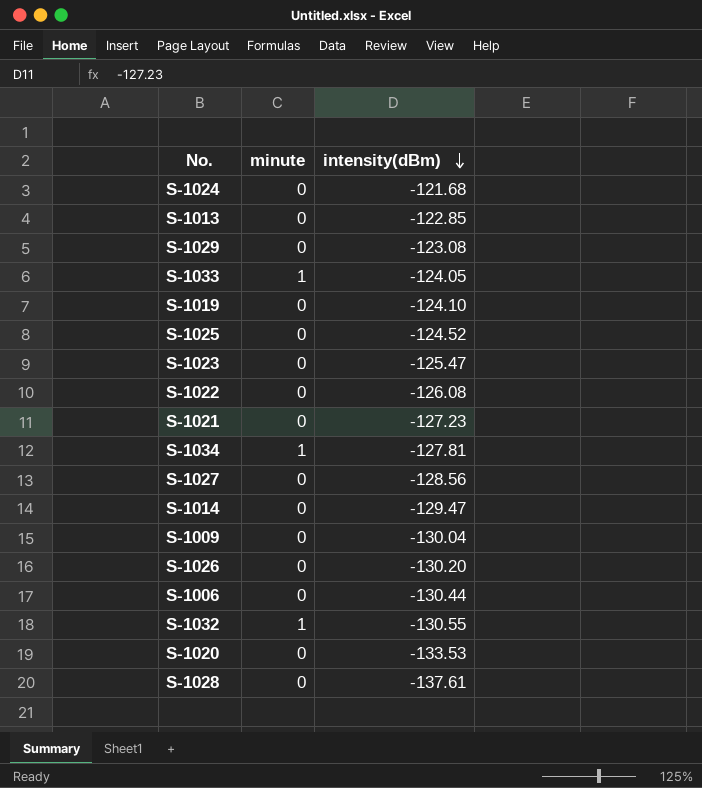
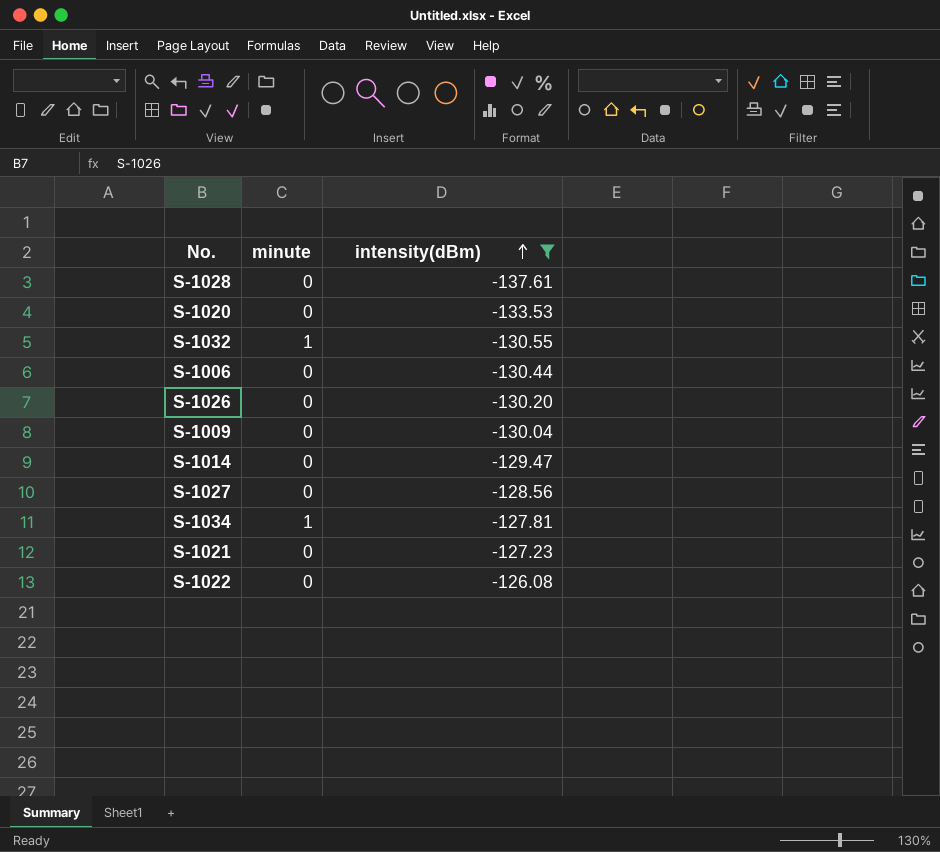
filter: none -> intensity(dBm) <= -126.08
row order: intensity(dBm) descending -> intensity(dBm) ascending

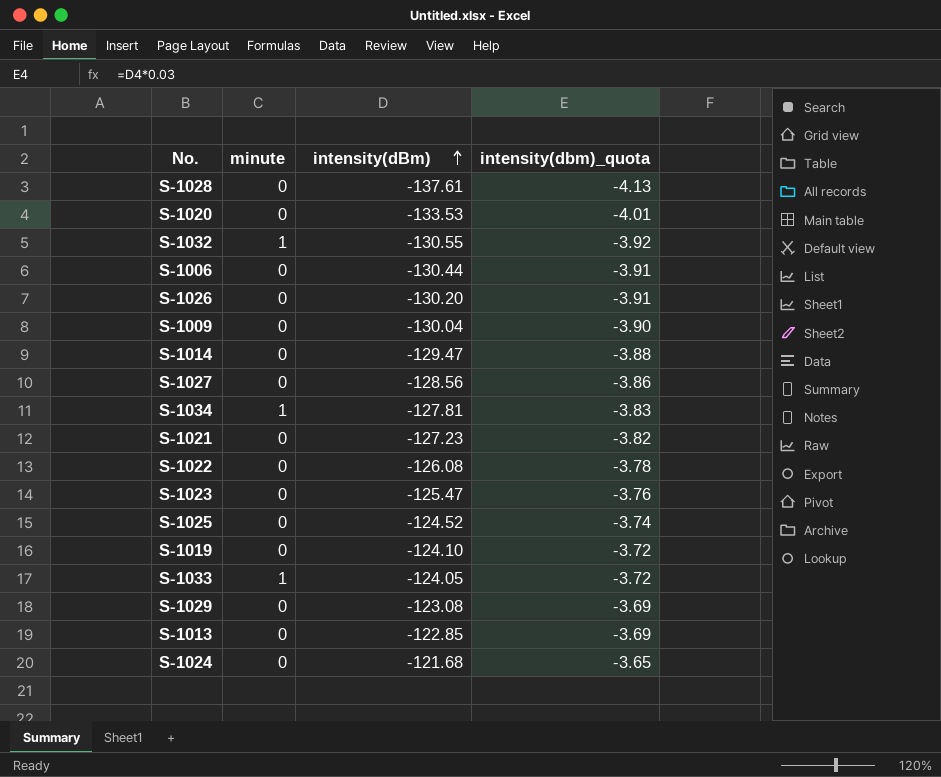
filter: intensity(dBm) <= -126.08 -> none
column intensity(dbm)_quota | formula: none -> [intensity(dBm)] * 0.03

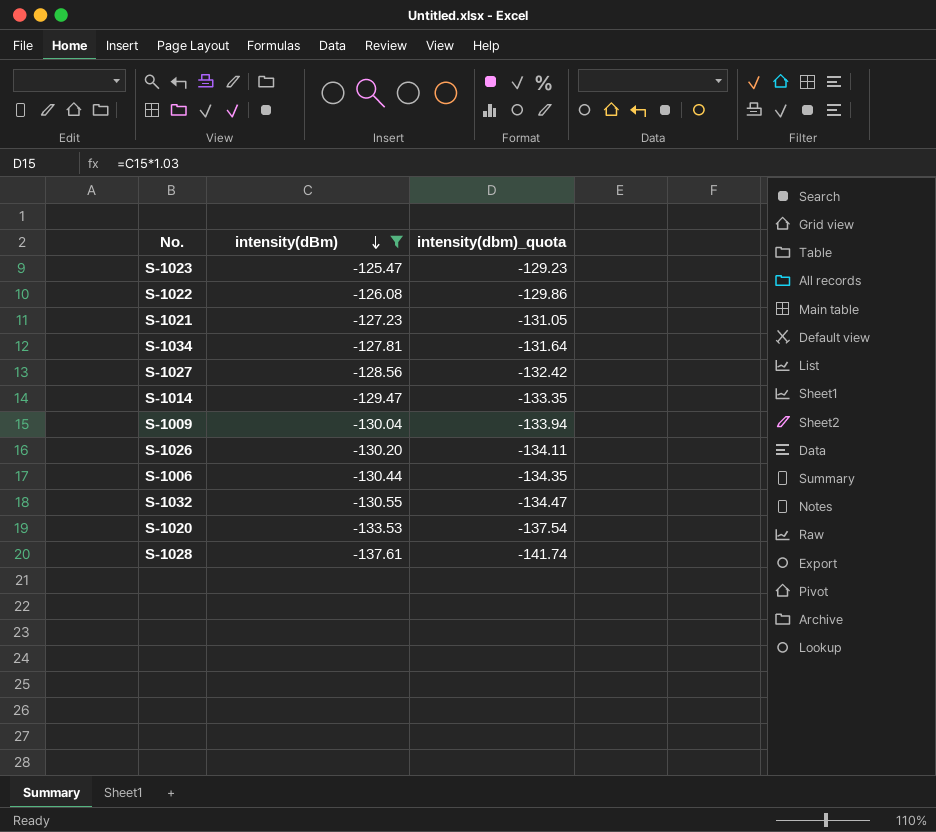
filter: none -> intensity(dBm) <= -125.47
row order: intensity(dBm) ascending -> intensity(dBm) descending
column minute | position: 2 -> none
column intensity(dbm)_quota | formula: [intensity(dBm)] * 0.03 -> [intensity(dBm)] * 1.03

